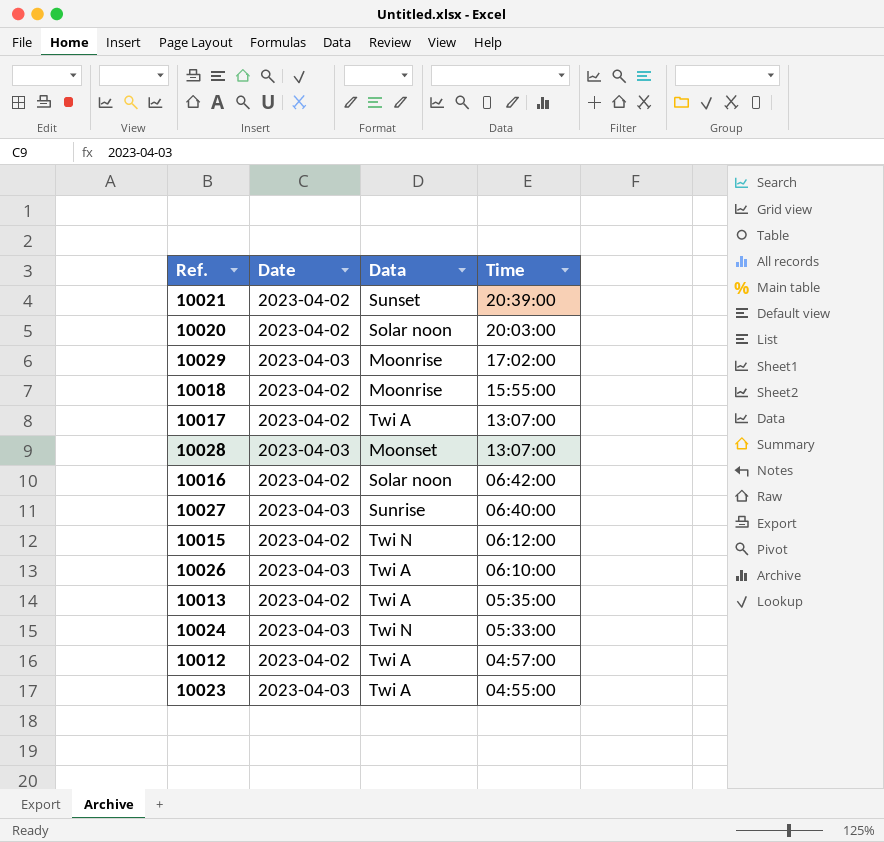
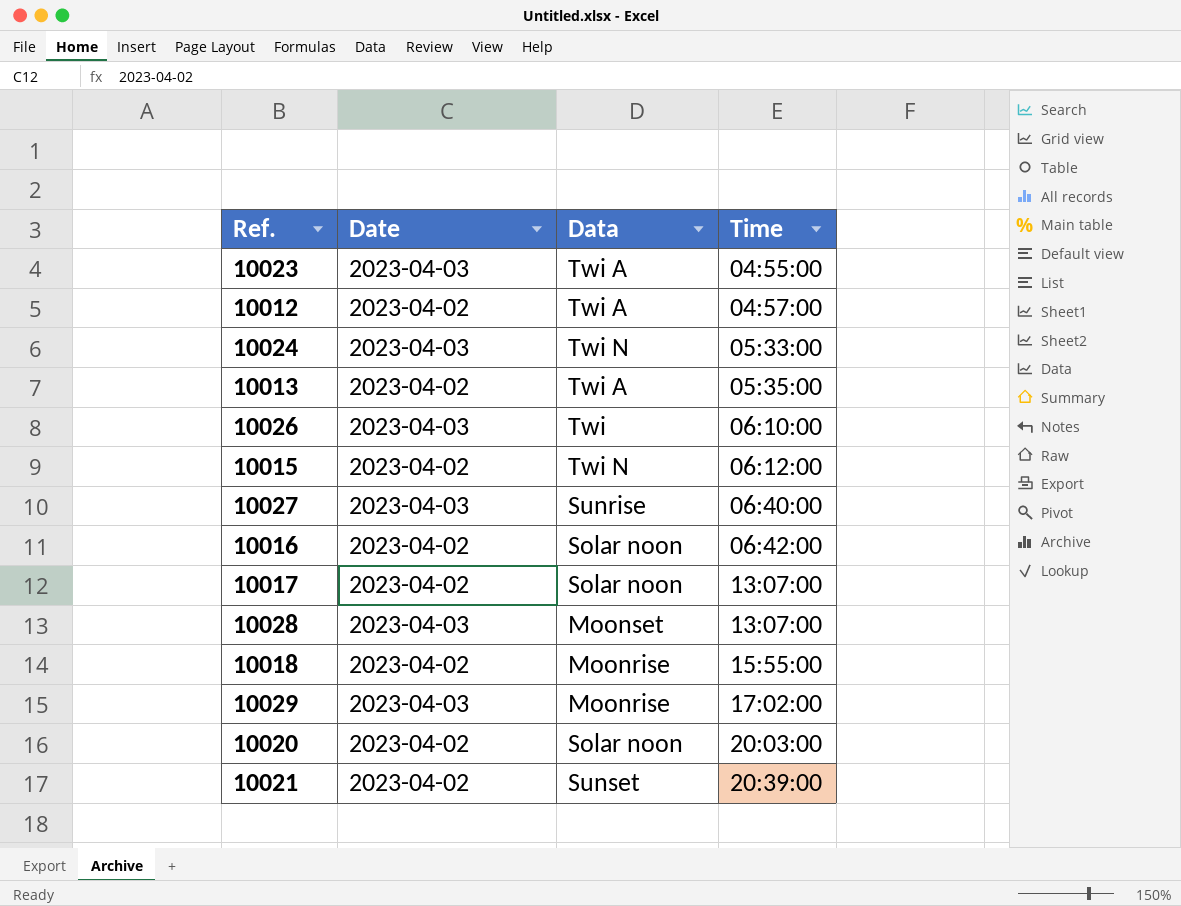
row order: Time descending -> Time ascending
10026 | Data: Twi A -> Twi
10017 | Data: Twi A -> Solar noon

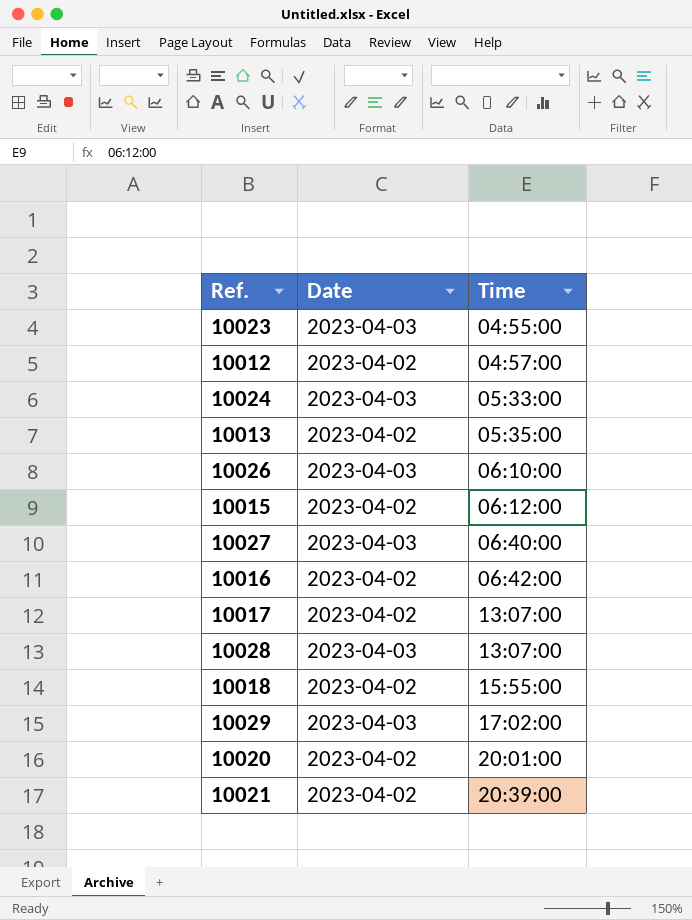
column Data | position: 3 -> none
10020 | Time: 20:03:00 -> 20:01:00

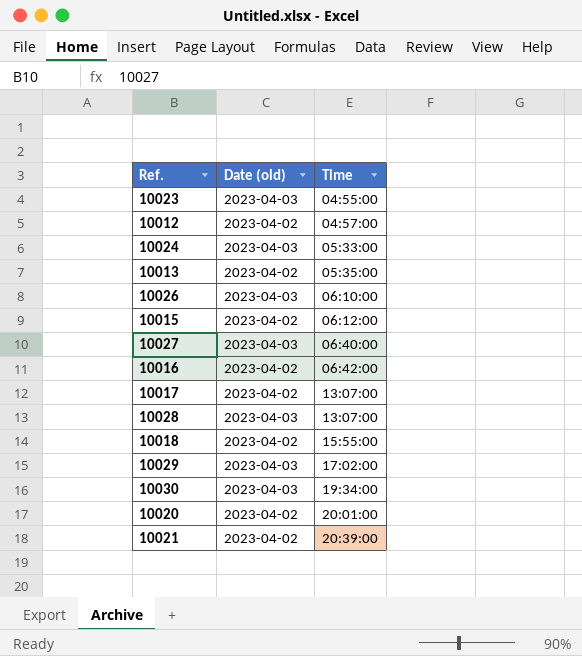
column name: Date -> Date (old)
row 10030: none -> 2023-04-03 | 19:34:00

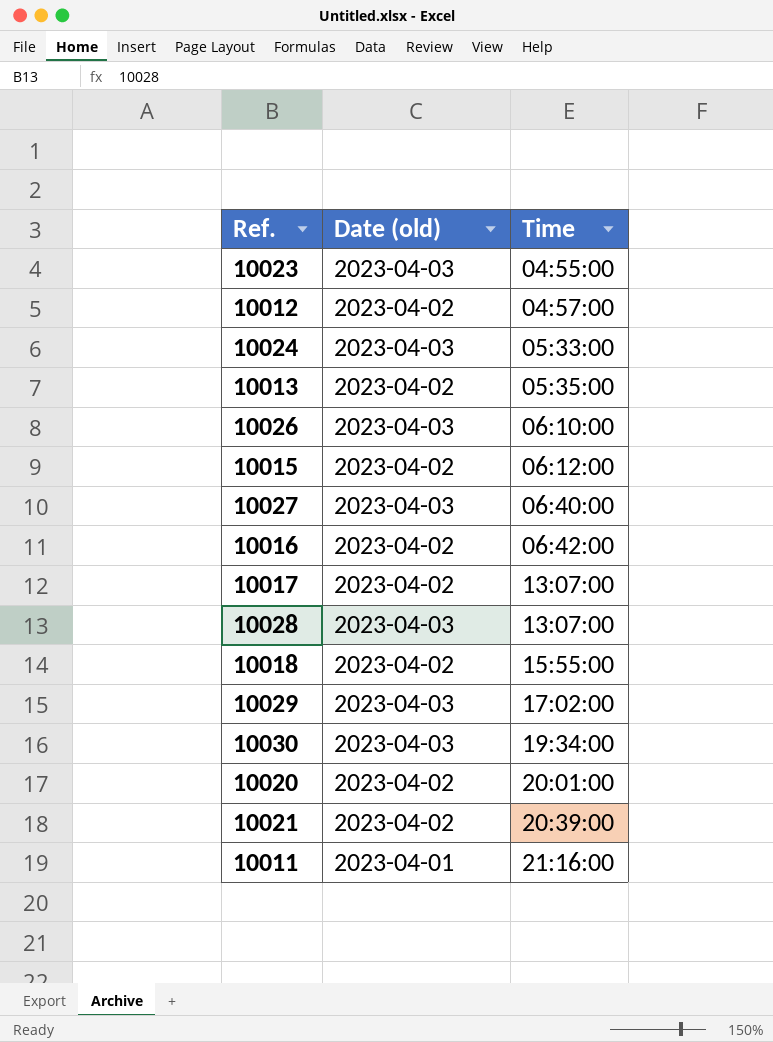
row 10011: none -> 2023-04-01 | 21:16:00

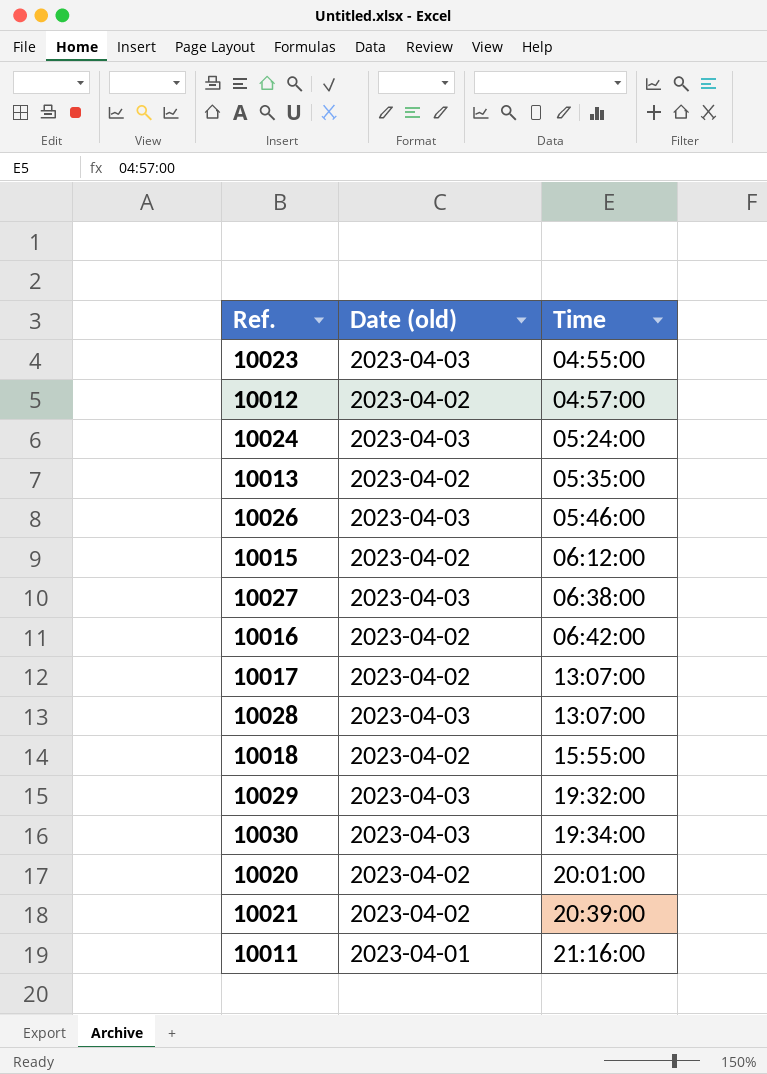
10024 | Time: 05:33:00 -> 05:24:00
10026 | Time: 06:10:00 -> 05:46:00
10027 | Time: 06:40:00 -> 06:38:00
10029 | Time: 17:02:00 -> 19:32:00

